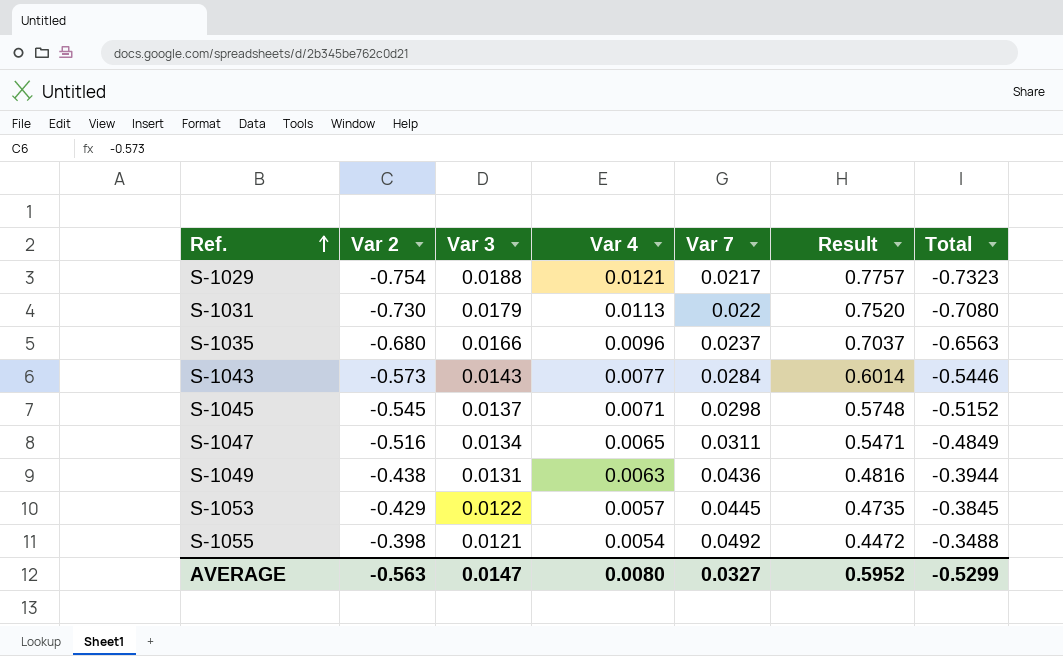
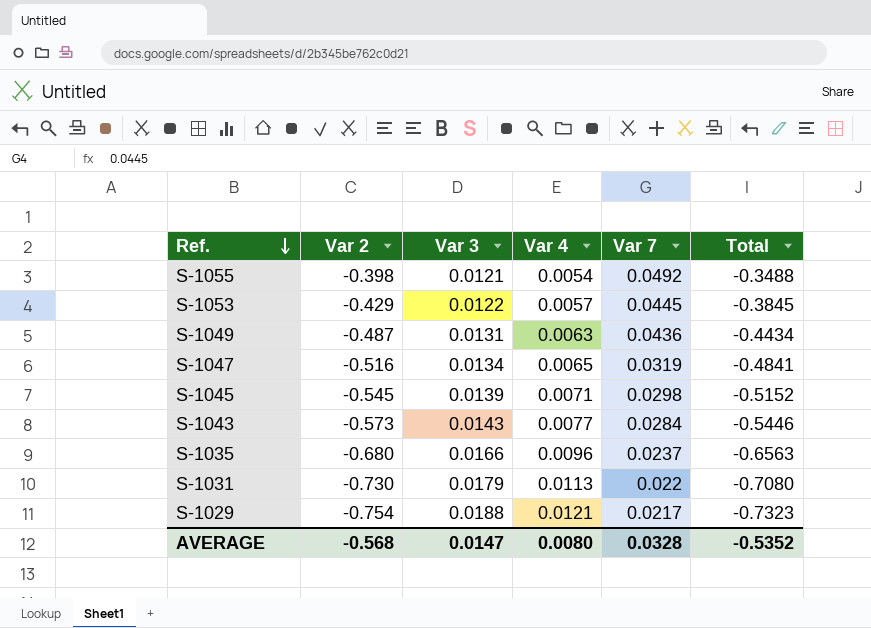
row order: Ref. ascending -> Ref. descending
column Result | formula: [Var 7] - [Var 2] -> none
S-1049 | Var 2: -0.438 -> -0.487
S-1049 | Total: -0.3944 -> -0.4434
S-1047 | Var 7: 0.0311 -> 0.0319
S-1047 | Total: -0.4849 -> -0.4841
S-1045 | Var 3: 0.0137 -> 0.0139
AVERAGE | Var 2: -0.563 -> -0.568
AVERAGE | Var 7: 0.0327 -> 0.0328
AVERAGE | Total: -0.5299 -> -0.5352

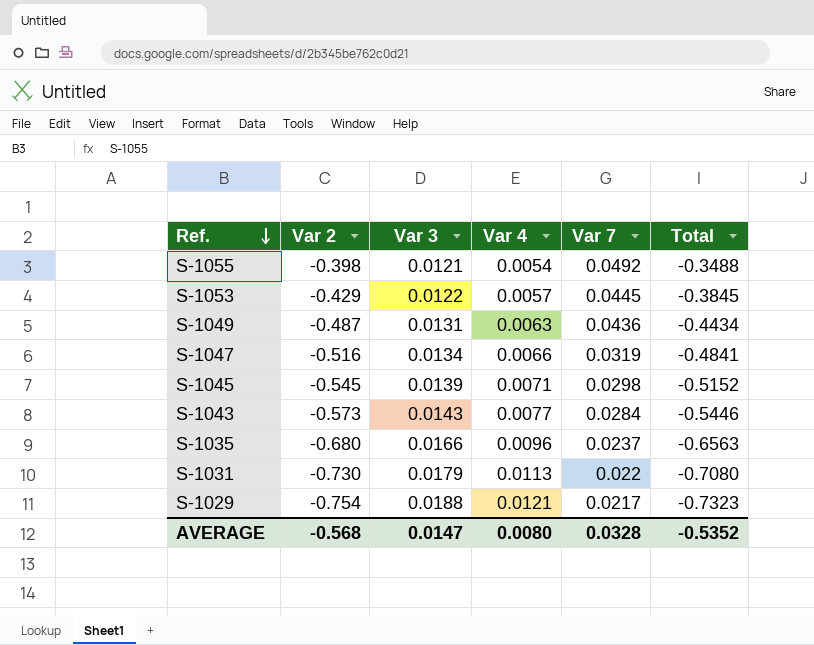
S-1047 | Var 4: 0.0065 -> 0.0066

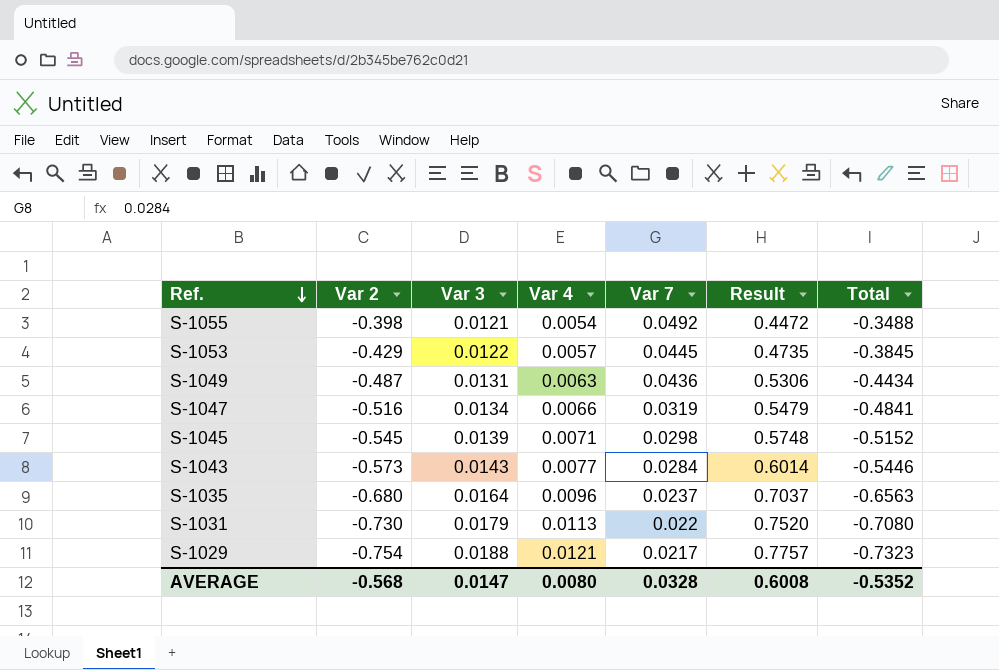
column Result | formula: none -> [Var 7] - [Var 2]
S-1035 | Var 3: 0.0166 -> 0.0164

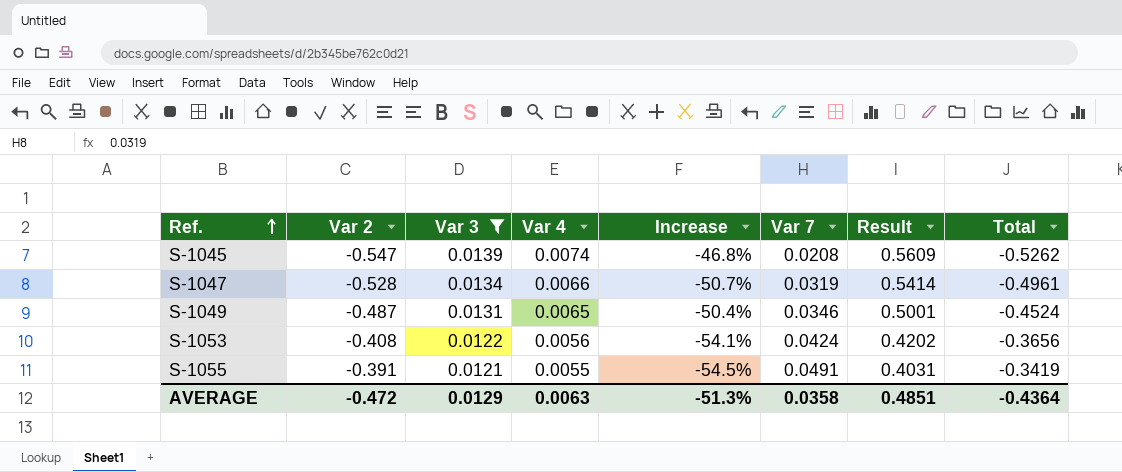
filter: none -> Var 3 <= 0.0139
row order: Ref. descending -> Ref. ascending
column Increase | formula: none -> ([Var 4] - [Var 3]) / [Var 3]
column Result | formula: [Var 7] - [Var 2] -> [Var 3] - [Var 2]
S-1045 | Var 2: -0.545 -> -0.547
S-1045 | Var 4: 0.0071 -> 0.0074
S-1045 | Var 7: 0.0298 -> 0.0208
S-1045 | Total: -0.5152 -> -0.5262
S-1047 | Var 2: -0.516 -> -0.528
S-1047 | Total: -0.4841 -> -0.4961
S-1049 | Var 4: 0.0063 -> 0.0065
S-1049 | Var 7: 0.0436 -> 0.0346
S-1049 | Total: -0.4434 -> -0.4524
S-1053 | Var 2: -0.429 -> -0.408
S-1053 | Var 4: 0.0057 -> 0.0056
S-1053 | Var 7: 0.0445 -> 0.0424
S-1053 | Total: -0.3845 -> -0.3656
S-1055 | Var 2: -0.398 -> -0.391
S-1055 | Var 4: 0.0054 -> 0.0055
S-1055 | Var 7: 0.0492 -> 0.0491
S-1055 | Total: -0.3488 -> -0.3419
AVERAGE | Var 2: -0.568 -> -0.472
AVERAGE | Var 3: 0.0147 -> 0.0129
AVERAGE | Var 4: 0.0080 -> 0.0063
AVERAGE | Var 7: 0.0328 -> 0.0358
AVERAGE | Result: 0.6008 -> 0.4851
AVERAGE | Total: -0.5352 -> -0.4364

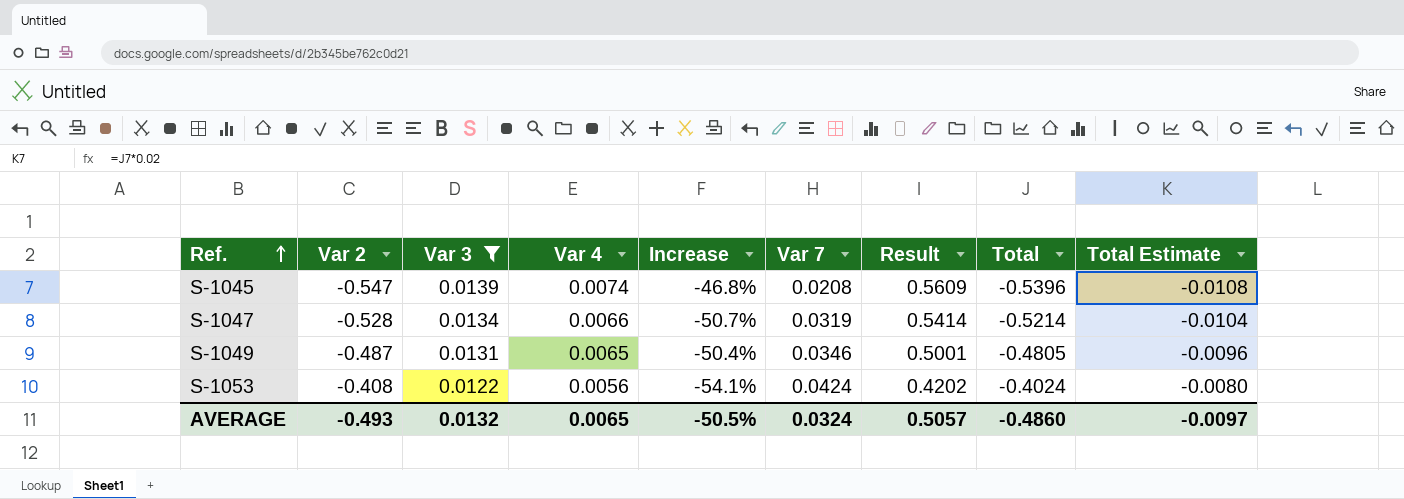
column Total | formula: [Var 2] + [Var 7] -> [Var 2] + [Var 4]
column Total Estimate | formula: none -> [Total] * 0.02
row S-1055: -0.391 | 0.0121 | 0.0055 | -54.5% | 0.0491 | 0.4031 | -0.3419 -> none
AVERAGE | Var 2: -0.472 -> -0.493
AVERAGE | Var 3: 0.0129 -> 0.0132
AVERAGE | Var 4: 0.0063 -> 0.0065
AVERAGE | Increase: -51.3% -> -50.5%
AVERAGE | Var 7: 0.0358 -> 0.0324
AVERAGE | Result: 0.4851 -> 0.5057
AVERAGE | Total: -0.4364 -> -0.4860

